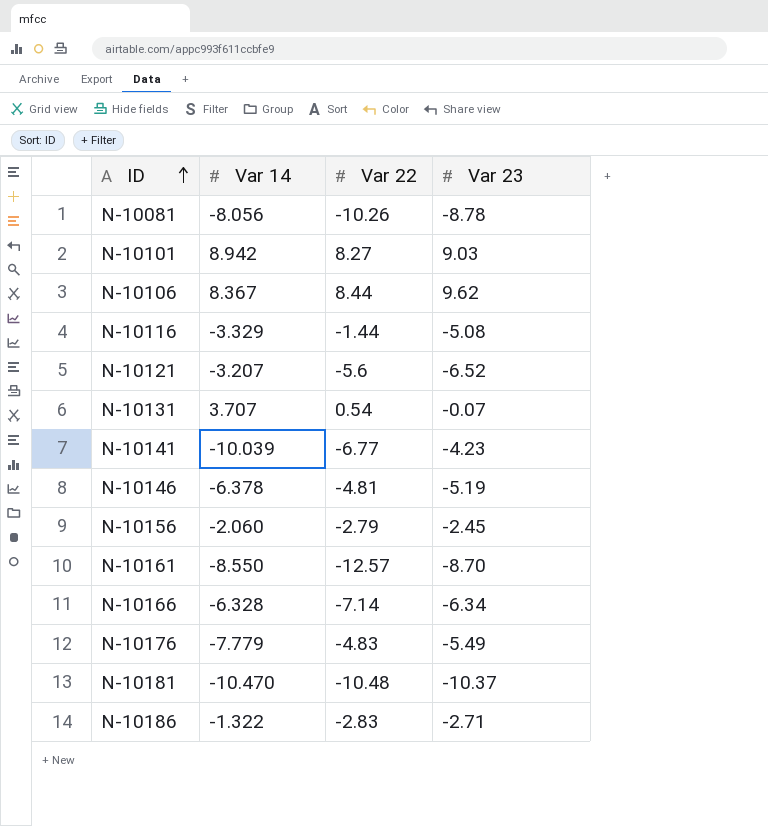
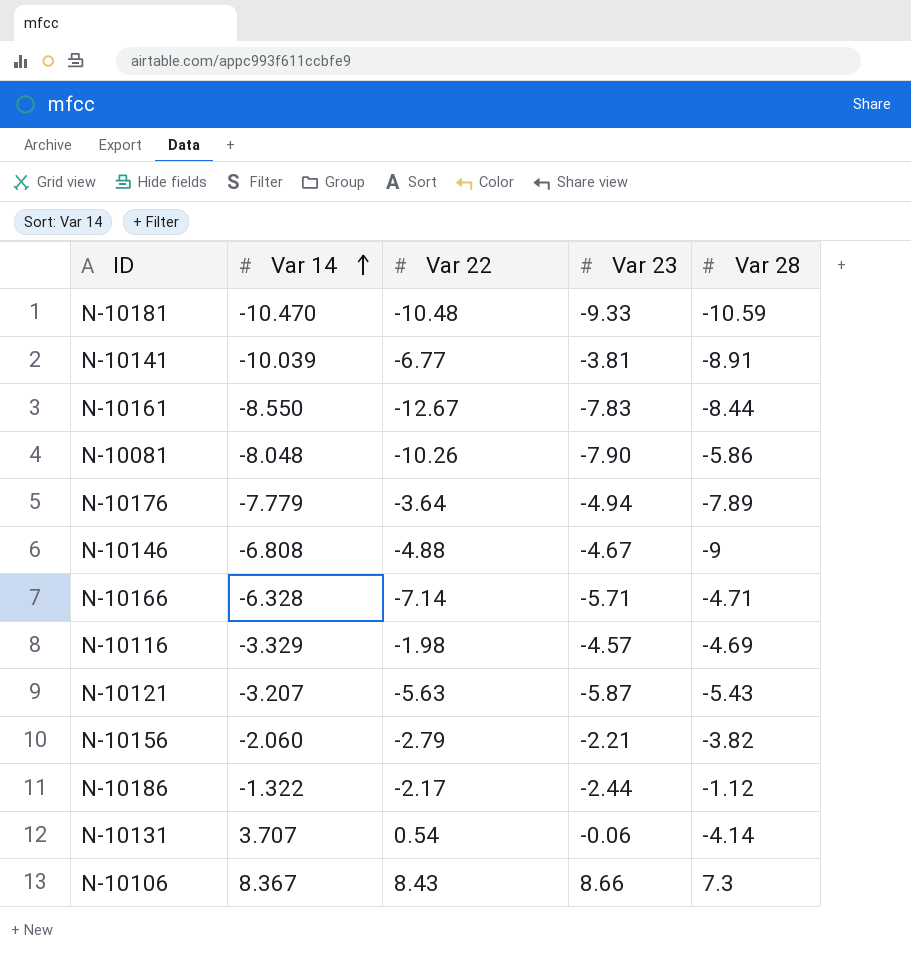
row order: ID ascending -> Var 14 ascending
column Var 28 | position: none -> 5
row N-10101: 8.942 | 8.27 | 9.03 -> none
N-10181 | Var 23: -10.37 -> -9.33
N-10141 | Var 23: -4.23 -> -3.81
N-10161 | Var 22: -12.57 -> -12.67
N-10161 | Var 23: -8.70 -> -7.83
N-10081 | Var 14: -8.056 -> -8.048
N-10081 | Var 23: -8.78 -> -7.90
N-10176 | Var 22: -4.83 -> -3.64
N-10176 | Var 23: -5.49 -> -4.94
N-10146 | Var 14: -6.378 -> -6.808
N-10146 | Var 22: -4.81 -> -4.88
N-10146 | Var 23: -5.19 -> -4.67
N-10166 | Var 23: -6.34 -> -5.71
N-10116 | Var 22: -1.44 -> -1.98
N-10116 | Var 23: -5.08 -> -4.57
N-10121 | Var 22: -5.6 -> -5.63
N-10121 | Var 23: -6.52 -> -5.87
N-10156 | Var 23: -2.45 -> -2.21
N-10186 | Var 22: -2.83 -> -2.17
N-10186 | Var 23: -2.71 -> -2.44
N-10131 | Var 23: -0.07 -> -0.06
N-10106 | Var 22: 8.44 -> 8.43
N-10106 | Var 23: 9.62 -> 8.66

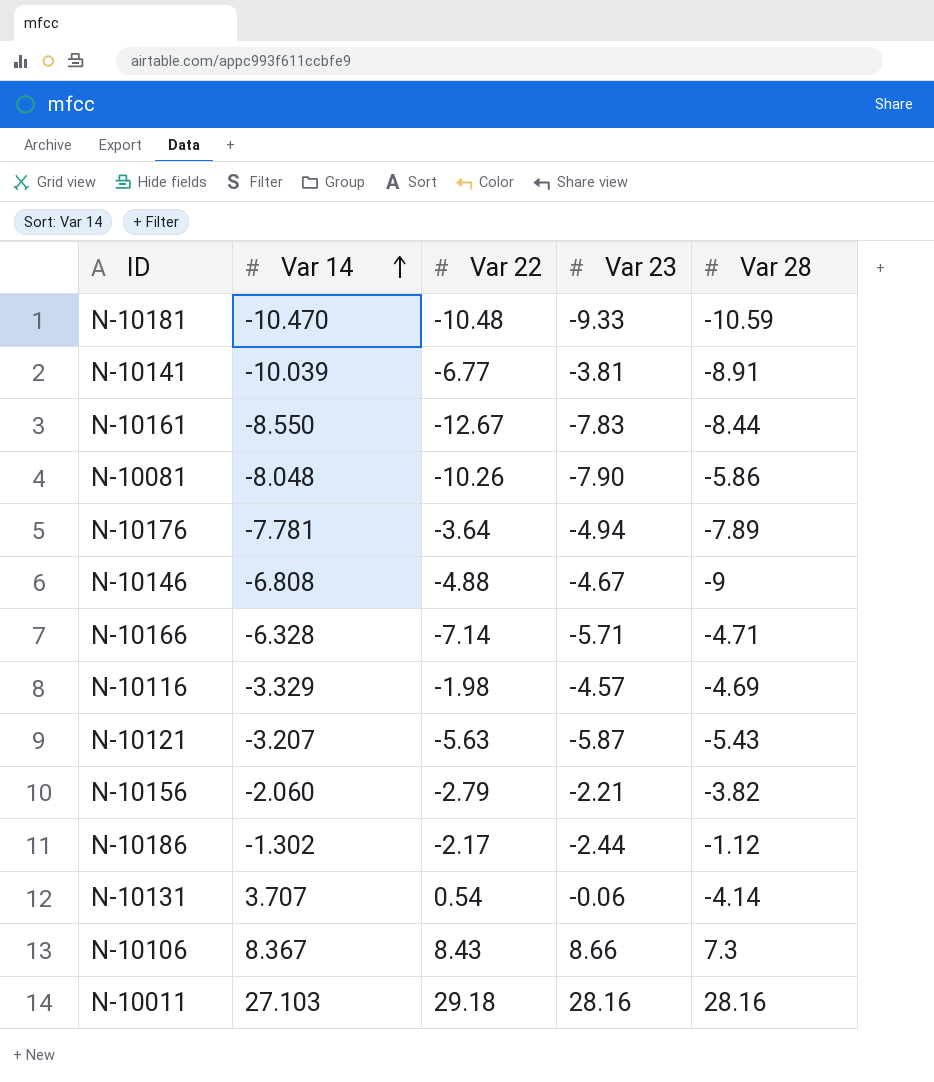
N-10176 | Var 14: -7.779 -> -7.781
N-10186 | Var 14: -1.322 -> -1.302
row N-10011: none -> 27.103 | 29.18 | 28.16 | 28.16

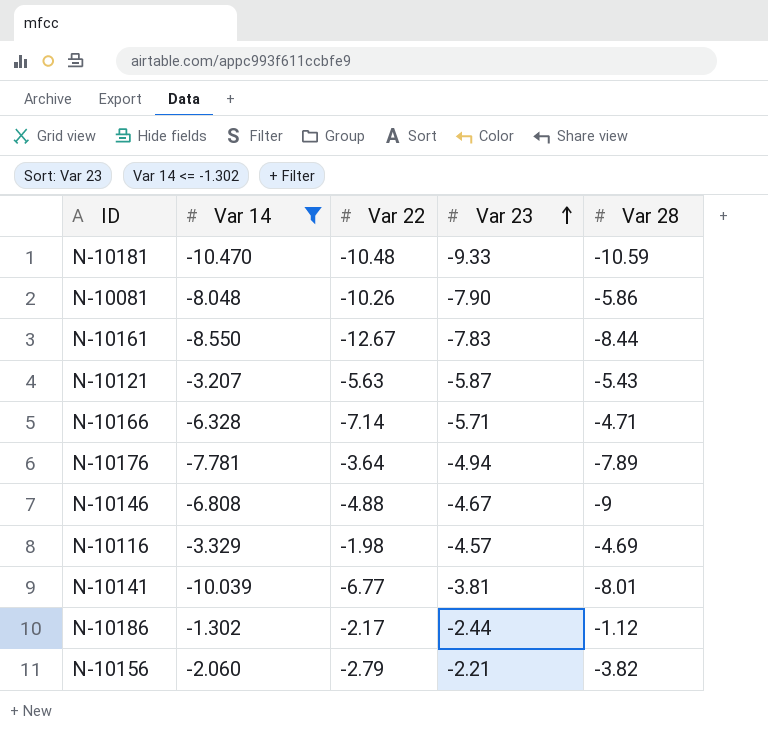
filter: none -> Var 14 <= -1.302
row order: Var 14 ascending -> Var 23 ascending
N-10141 | Var 28: -8.91 -> -8.01

